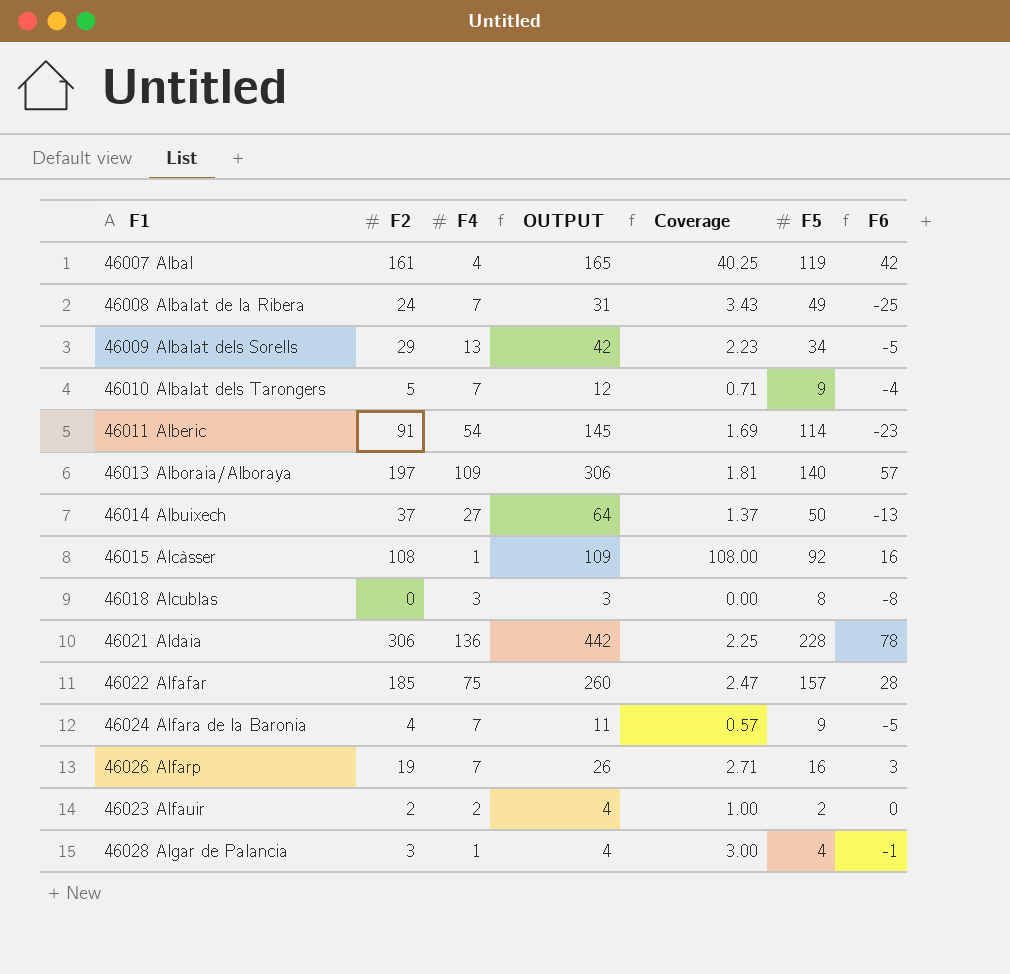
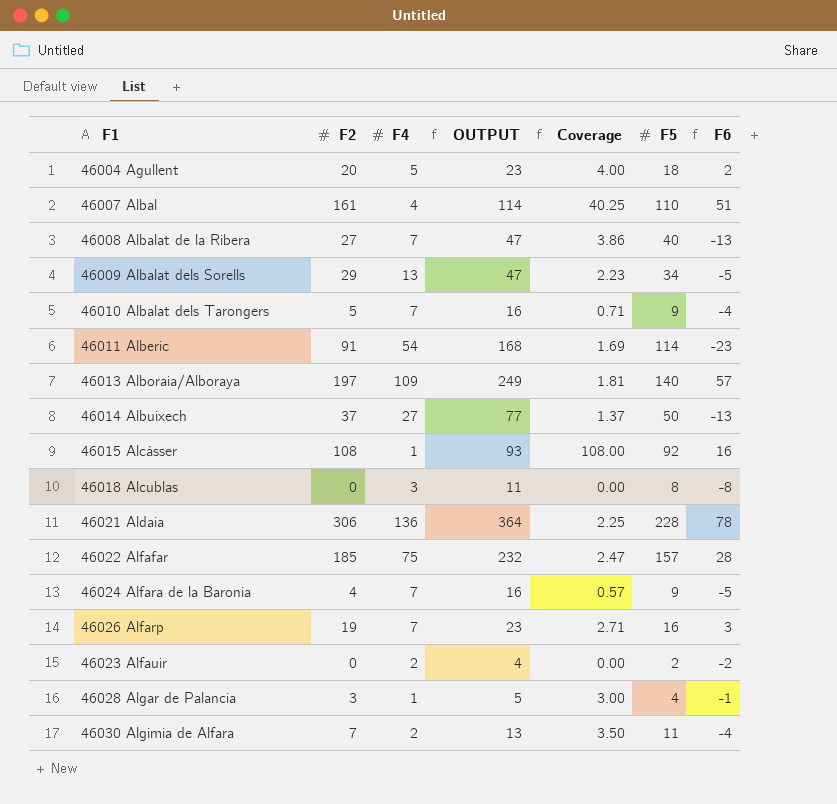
column OUTPUT | formula: [F2] + [F4] -> [F4] + [F5]
row 46004 Agullent: none -> 20 | 5 | 23 | 4.00 | 18 | 2
46007 Albal | F5: 119 -> 110
46007 Albal | F6: 42 -> 51
46008 Albalat de la Ribera | F2: 24 -> 27
46008 Albalat de la Ribera | Coverage: 3.43 -> 3.86
46008 Albalat de la Ribera | F5: 49 -> 40
46008 Albalat de la Ribera | F6: -25 -> -13
46023 Alfauir | F2: 2 -> 0
46023 Alfauir | Coverage: 1.00 -> 0.00
46023 Alfauir | F6: 0 -> -2
row 46030 Algimia de Alfara: none -> 7 | 2 | 13 | 3.50 | 11 | -4

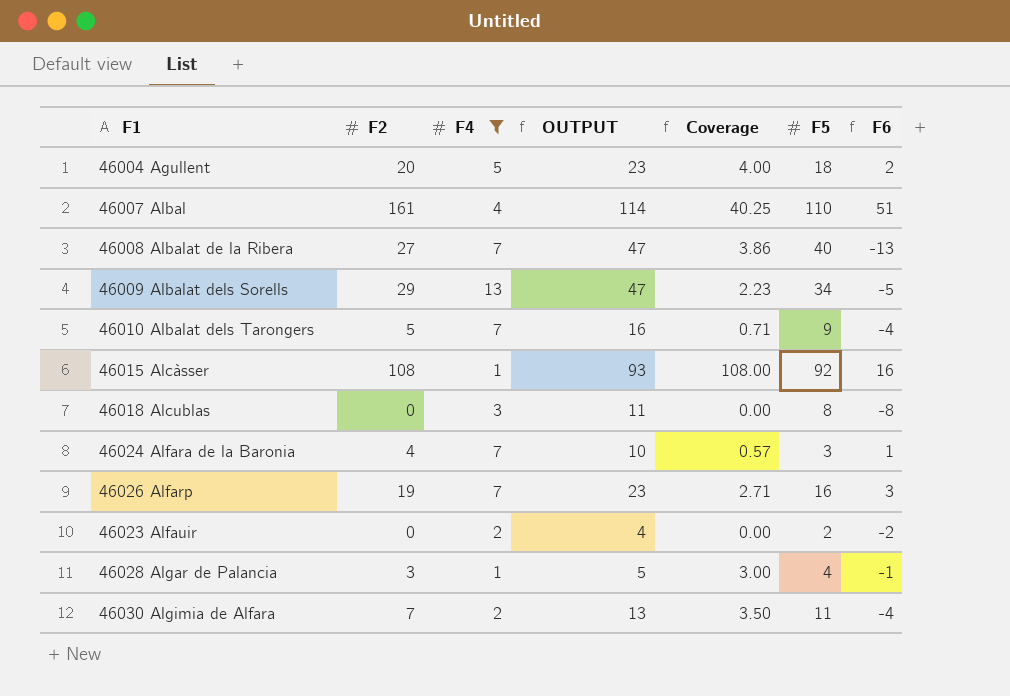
filter: none -> F4 <= 13
46024 Alfara de la Baronia | OUTPUT: 16 -> 10
46024 Alfara de la Baronia | F5: 9 -> 3
46024 Alfara de la Baronia | F6: -5 -> 1

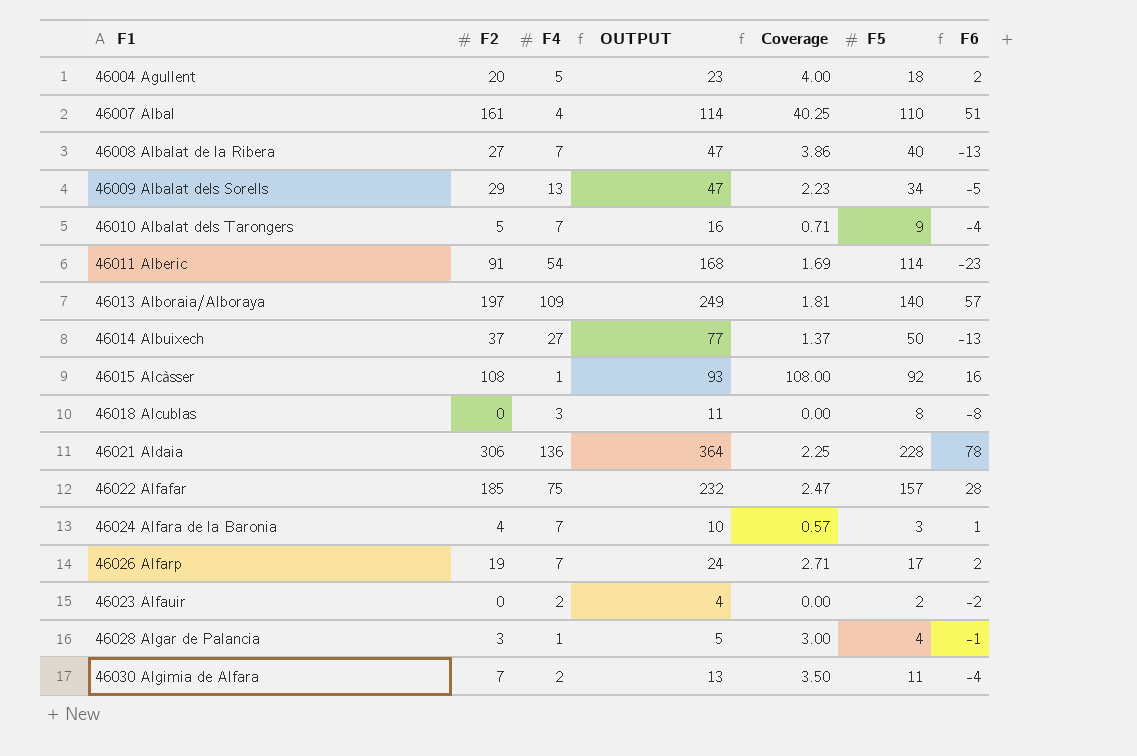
filter: F4 <= 13 -> none
46026 Alfarp | OUTPUT: 23 -> 24
46026 Alfarp | F5: 16 -> 17
46026 Alfarp | F6: 3 -> 2

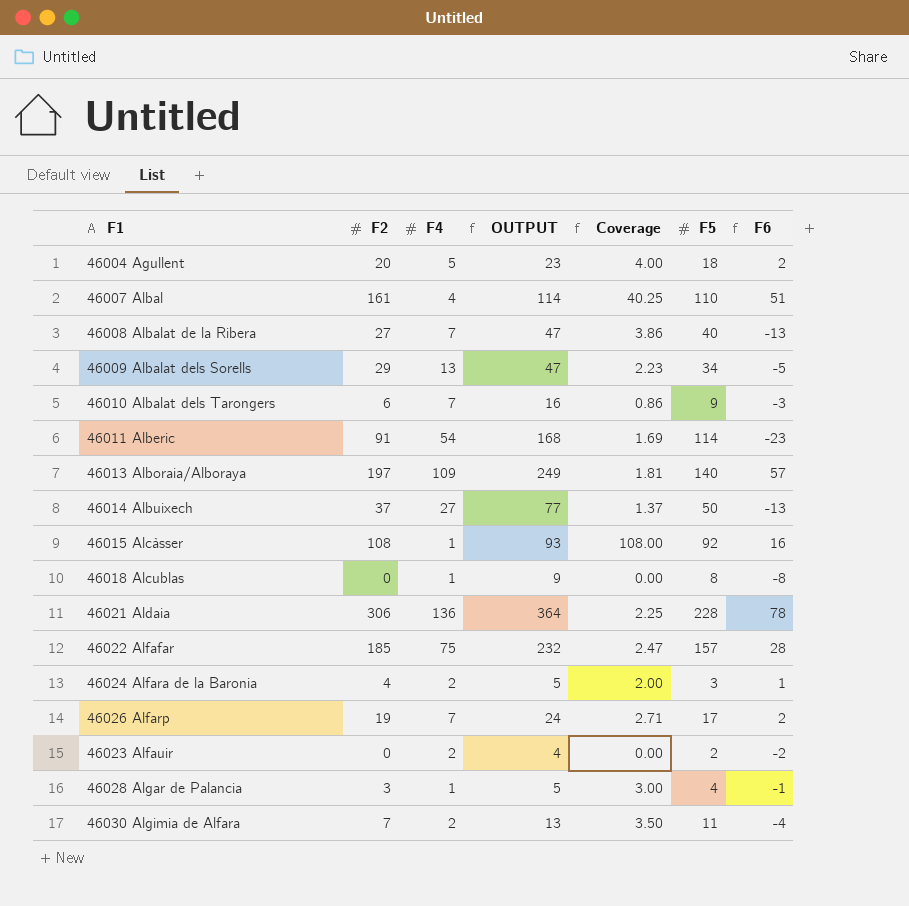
46010 Albalat dels Tarongers | F2: 5 -> 6
46010 Albalat dels Tarongers | Coverage: 0.71 -> 0.86
46010 Albalat dels Tarongers | F6: -4 -> -3
46018 Alcublas | F4: 3 -> 1
46018 Alcublas | OUTPUT: 11 -> 9
46024 Alfara de la Baronia | F4: 7 -> 2
46024 Alfara de la Baronia | OUTPUT: 10 -> 5
46024 Alfara de la Baronia | Coverage: 0.57 -> 2.00

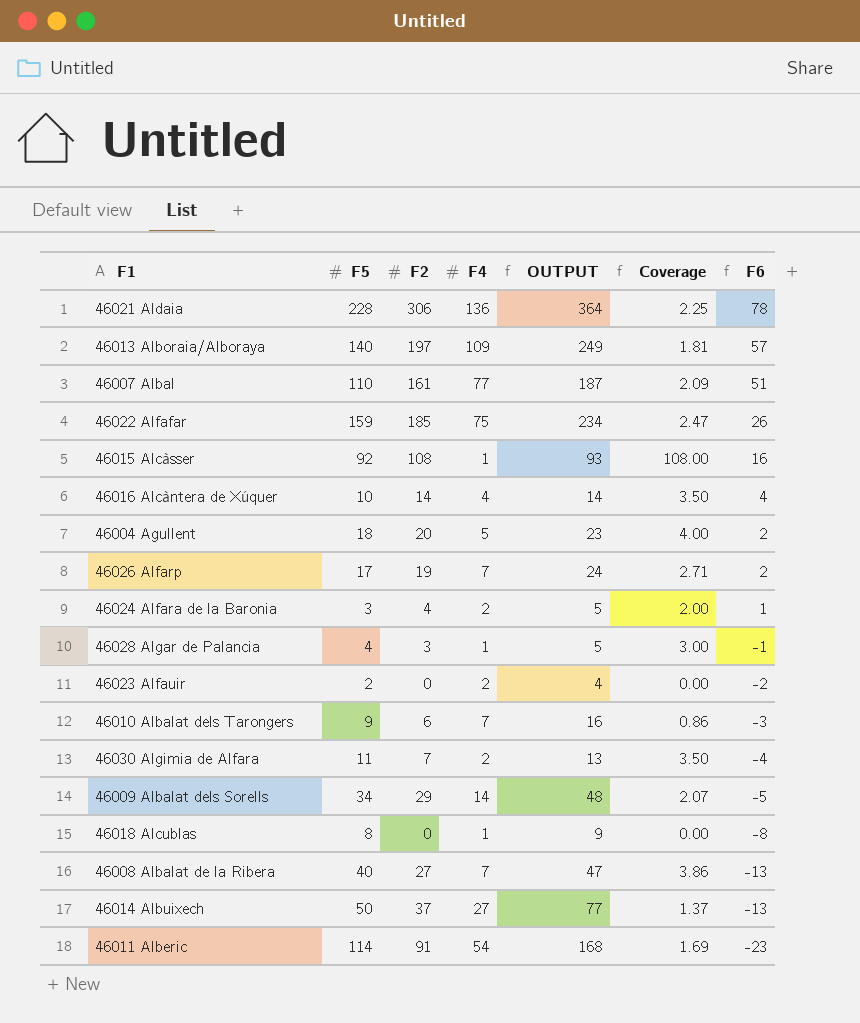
row order: none -> F6 descending
column F5 | position: 6 -> 2
46007 Albal | F4: 4 -> 77
46007 Albal | OUTPUT: 114 -> 187
46007 Albal | Coverage: 40.25 -> 2.09
46022 Alfafar | F5: 157 -> 159
46022 Alfafar | OUTPUT: 232 -> 234
46022 Alfafar | F6: 28 -> 26
row 46016 Alcàntera de Xúquer: none -> 10 | 14 | 4 | 14 | 3.50 | 4
46009 Albalat dels Sorells | F4: 13 -> 14
46009 Albalat dels Sorells | OUTPUT: 47 -> 48
46009 Albalat dels Sorells | Coverage: 2.23 -> 2.07

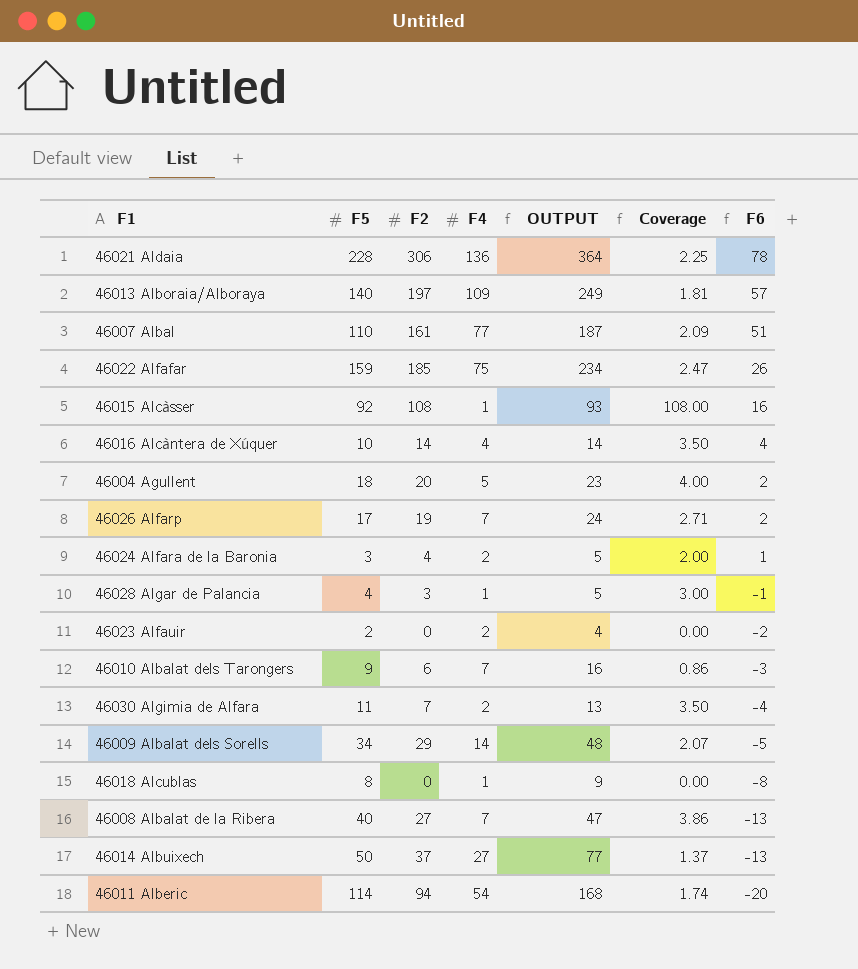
46011 Alberic | F2: 91 -> 94
46011 Alberic | Coverage: 1.69 -> 1.74
46011 Alberic | F6: -23 -> -20

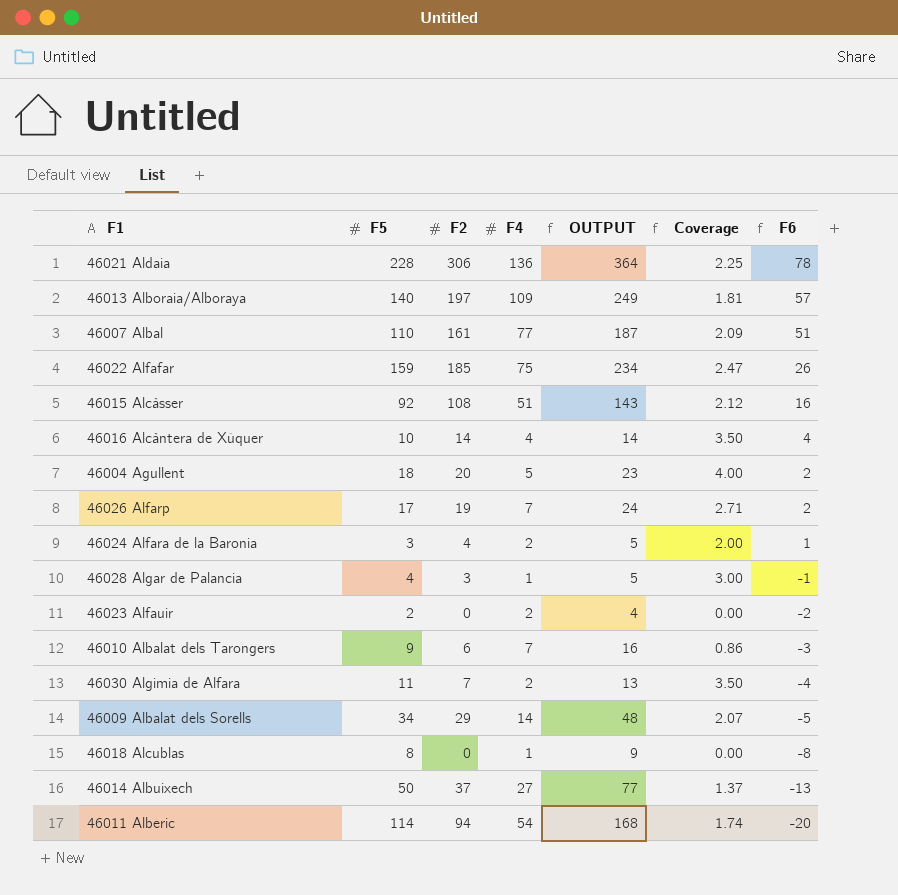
row 46008 Albalat de la Ribera: 40 | 27 | 7 | 47 | 3.86 | -13 -> none
46015 Alcàsser | F4: 1 -> 51
46015 Alcàsser | OUTPUT: 93 -> 143
46015 Alcàsser | Coverage: 108.00 -> 2.12

